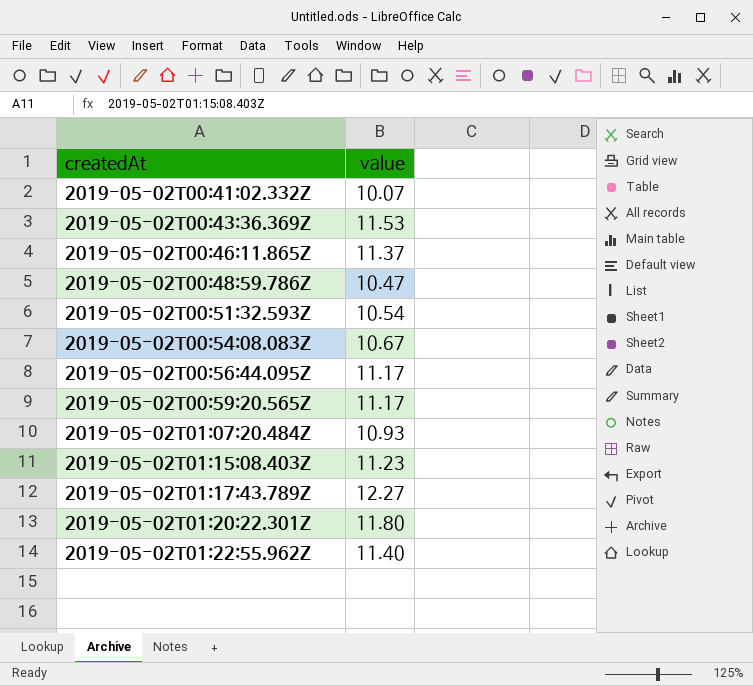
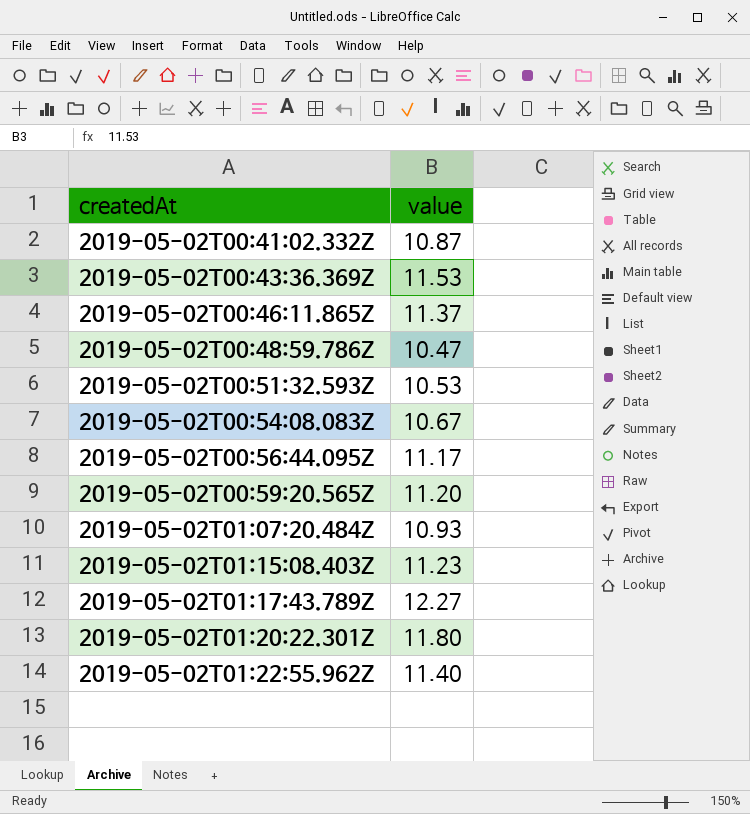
2019-05-02T00:41:02.332Z | value: 10.07 -> 10.87
2019-05-02T00:51:32.593Z | value: 10.54 -> 10.53
2019-05-02T00:59:20.565Z | value: 11.17 -> 11.20

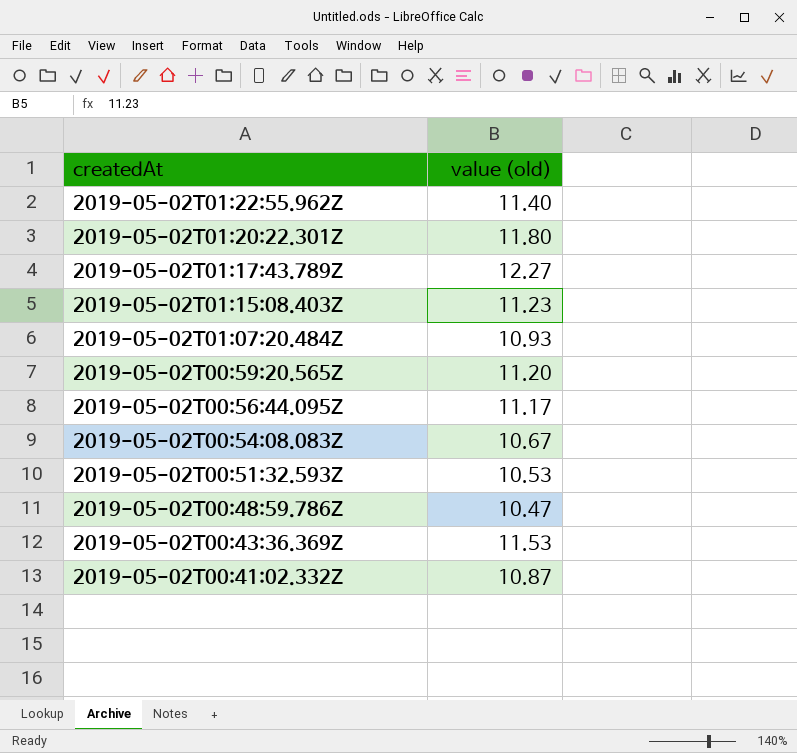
row order: createdAt ascending -> createdAt descending
column name: value -> value (old)
row 2019-05-02T00:46:11.865Z: 11.37 -> none

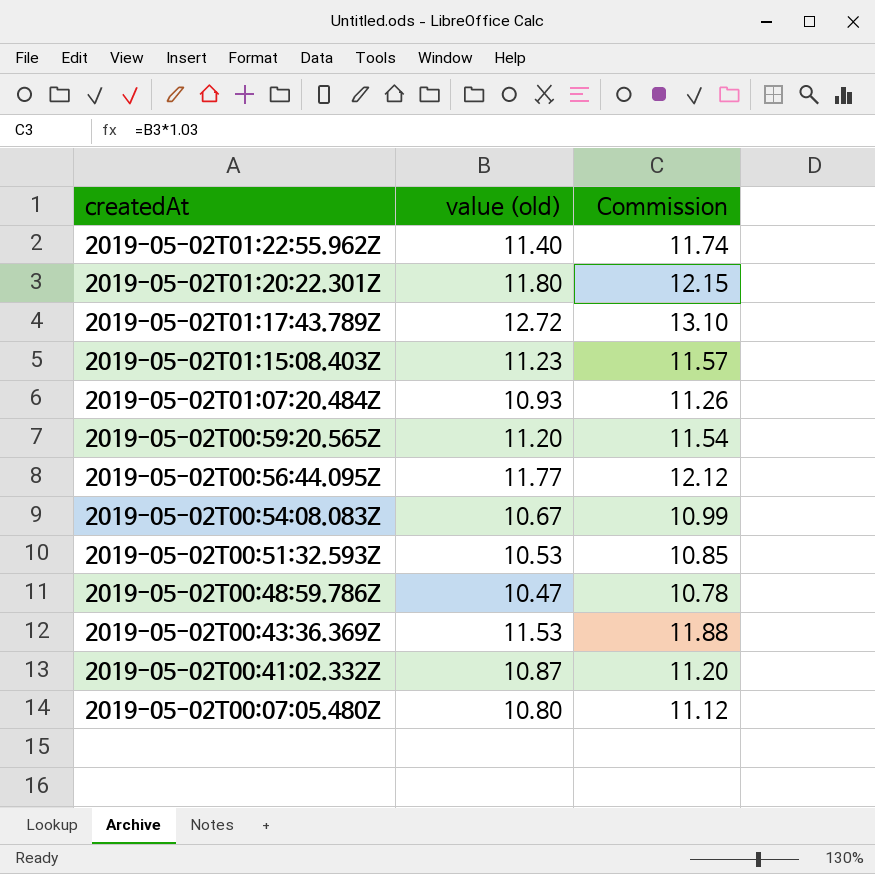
column Commission | formula: none -> [value (old)] * 1.03
2019-05-02T01:17:43.789Z | value (old): 12.27 -> 12.72
2019-05-02T00:56:44.095Z | value (old): 11.17 -> 11.77
row 2019-05-02T00:07:05.480Z: none -> 10.80 | 11.12

